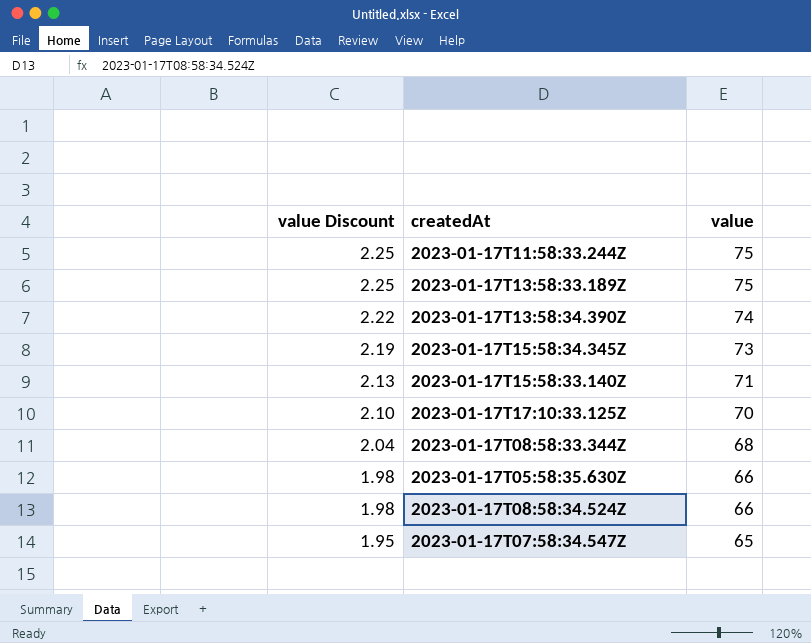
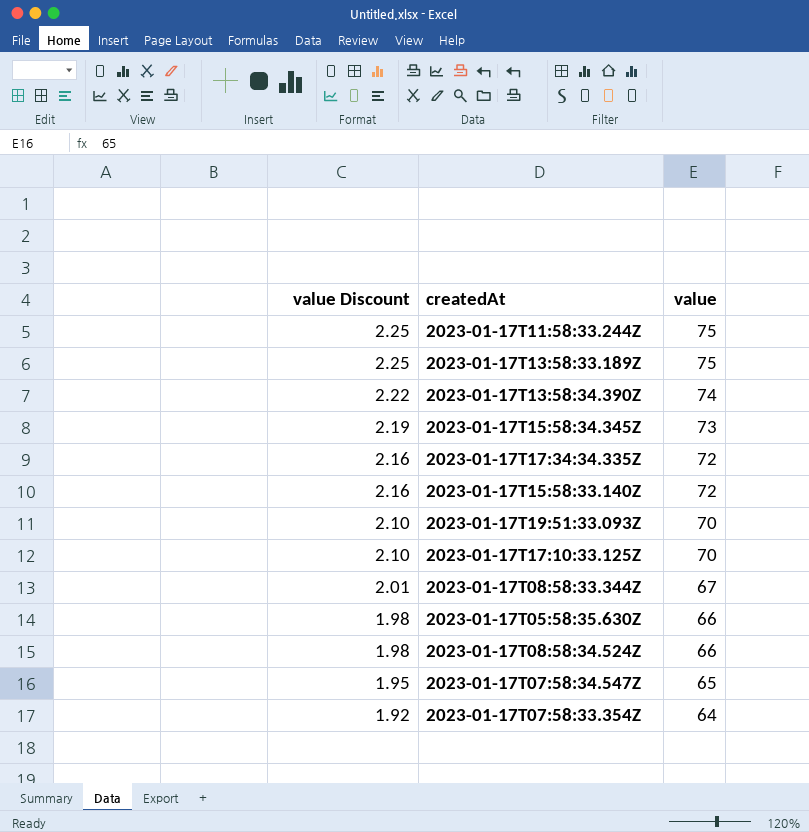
row 2023-01-17T17:34:34.335Z: none -> 2.16 | 72
2023-01-17T15:58:33.140Z | value Discount: 2.13 -> 2.16
2023-01-17T15:58:33.140Z | value: 71 -> 72
row 2023-01-17T19:51:33.093Z: none -> 2.10 | 70
2023-01-17T08:58:33.344Z | value Discount: 2.04 -> 2.01
2023-01-17T08:58:33.344Z | value: 68 -> 67
row 2023-01-17T07:58:33.354Z: none -> 1.92 | 64

